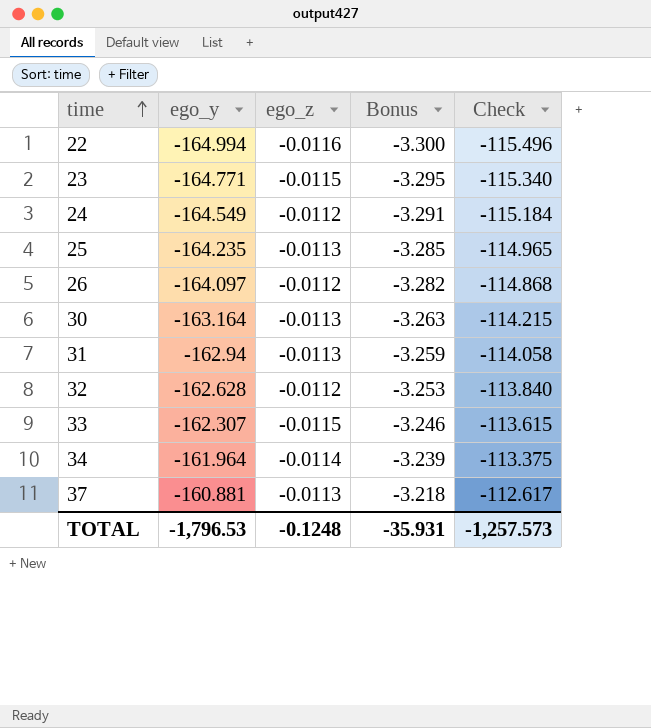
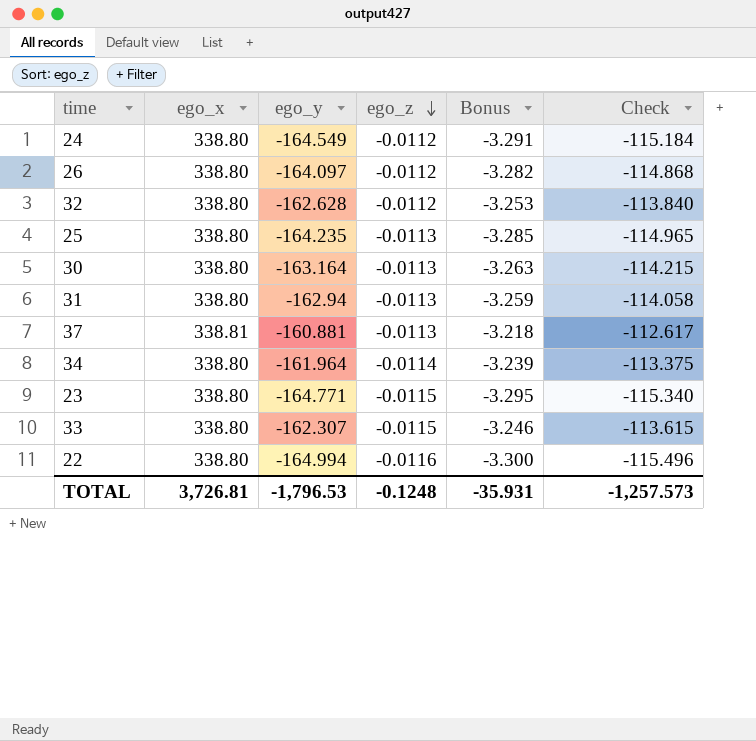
row order: time ascending -> ego_z descending
column ego_x | position: none -> 2

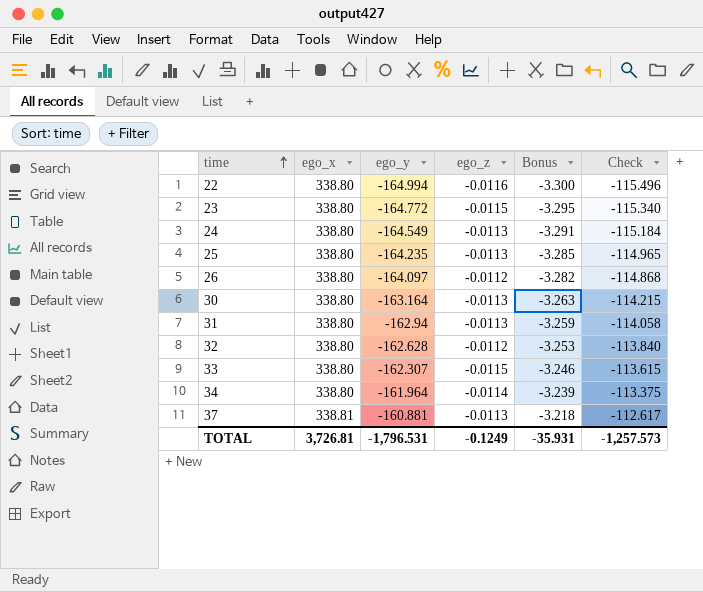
row order: ego_z descending -> time ascending
23 | ego_y: -164.771 -> -164.772
24 | ego_z: -0.0112 -> -0.0113
TOTAL | ego_y: -1,796.53 -> -1,796.531
TOTAL | ego_z: -0.1248 -> -0.1249

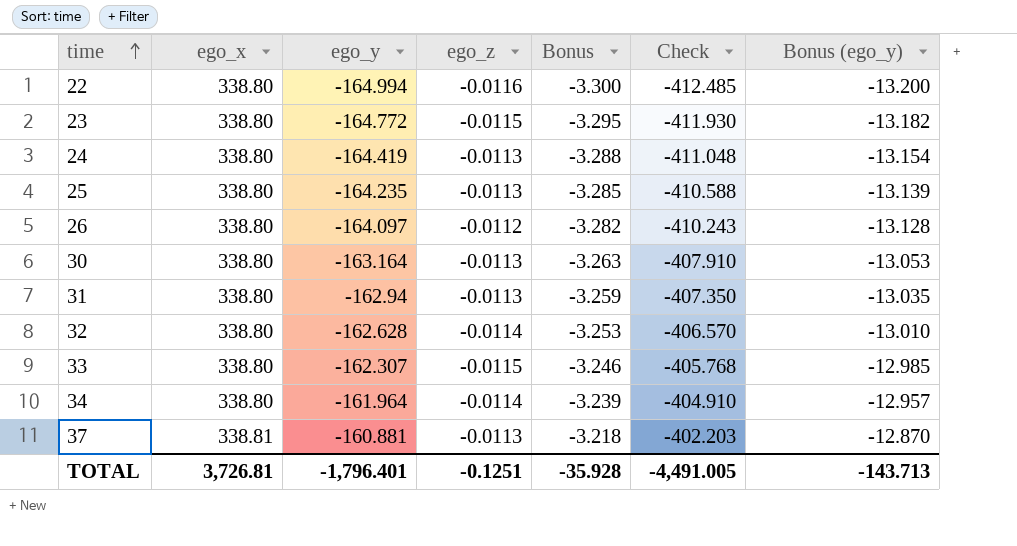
column Check | formula: [ego_y] * 0.7 -> [ego_y] * 2.5
column Bonus (ego_y) | formula: none -> [ego_y] * 0.08
24 | ego_y: -164.549 -> -164.419
24 | Bonus: -3.291 -> -3.288
32 | ego_z: -0.0112 -> -0.0114
TOTAL | ego_y: -1,796.531 -> -1,796.401
TOTAL | ego_z: -0.1249 -> -0.1251
TOTAL | Bonus: -35.931 -> -35.928
TOTAL | Check: -1,257.573 -> -4,491.005

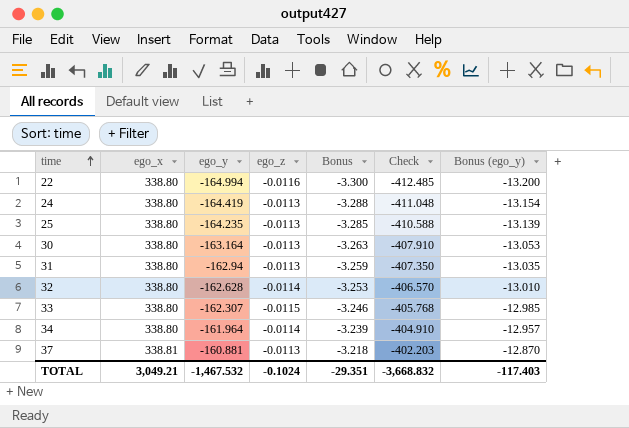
row 23: 338.80 | -164.772 | -0.0115 | -3.295 | -411.930 | -13.182 -> none
row 26: 338.80 | -164.097 | -0.0112 | -3.282 | -410.243 | -13.128 -> none
TOTAL | ego_x: 3,726.81 -> 3,049.21
TOTAL | ego_y: -1,796.401 -> -1,467.532
TOTAL | ego_z: -0.1251 -> -0.1024
TOTAL | Bonus: -35.928 -> -29.351
TOTAL | Check: -4,491.005 -> -3,668.832
TOTAL | Bonus (ego_y): -143.713 -> -117.403

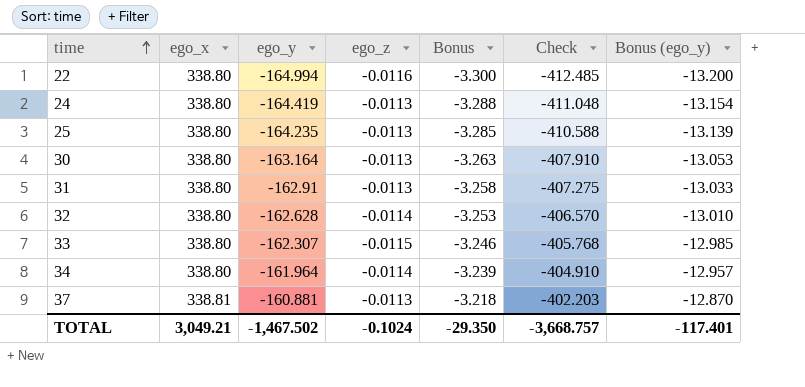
31 | ego_y: -162.94 -> -162.91
31 | Bonus: -3.259 -> -3.258
31 | Check: -407.350 -> -407.275
31 | Bonus (ego_y): -13.035 -> -13.033
TOTAL | ego_y: -1,467.532 -> -1,467.502
TOTAL | Bonus: -29.351 -> -29.350
TOTAL | Check: -3,668.832 -> -3,668.757
TOTAL | Bonus (ego_y): -117.403 -> -117.401

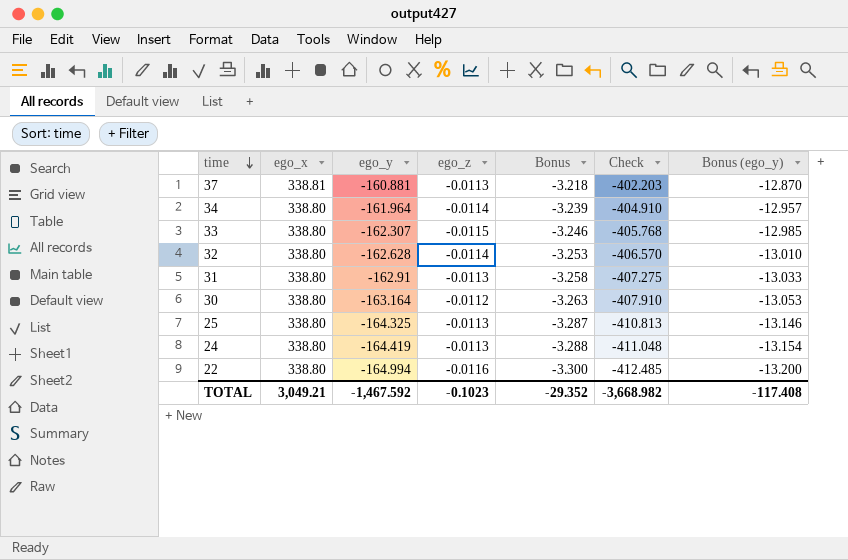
row order: time ascending -> time descending
30 | ego_z: -0.0113 -> -0.0112
25 | ego_y: -164.235 -> -164.325
25 | Bonus: -3.285 -> -3.287
25 | Check: -410.588 -> -410.813
25 | Bonus (ego_y): -13.139 -> -13.146
TOTAL | ego_y: -1,467.502 -> -1,467.592
TOTAL | ego_z: -0.1024 -> -0.1023
TOTAL | Bonus: -29.350 -> -29.352
TOTAL | Check: -3,668.757 -> -3,668.982
TOTAL | Bonus (ego_y): -117.401 -> -117.408

